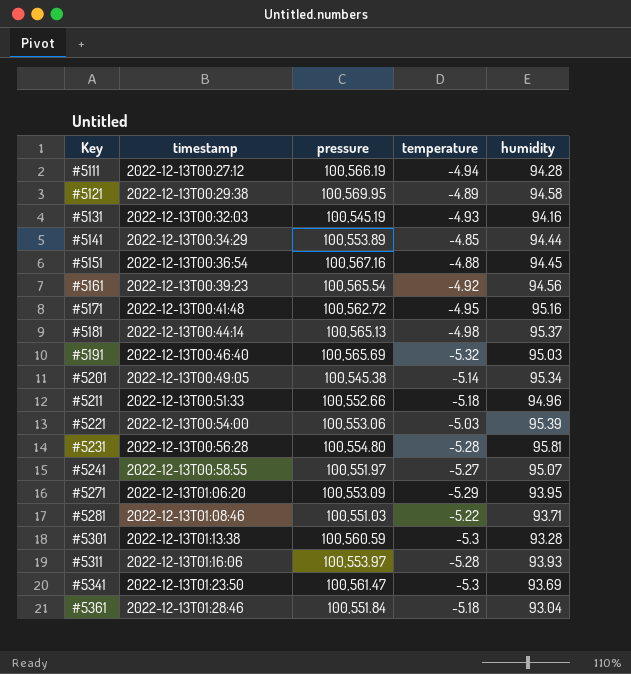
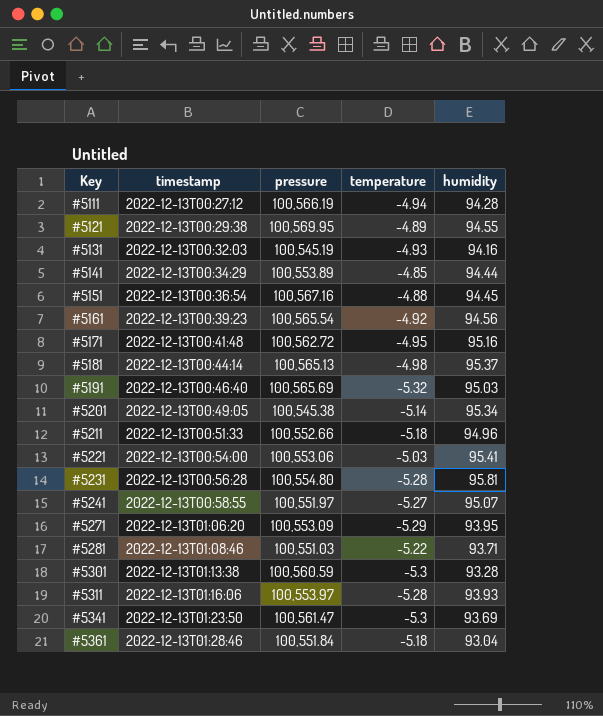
#5121 | humidity: 94.58 -> 94.55
#5221 | humidity: 95.39 -> 95.41

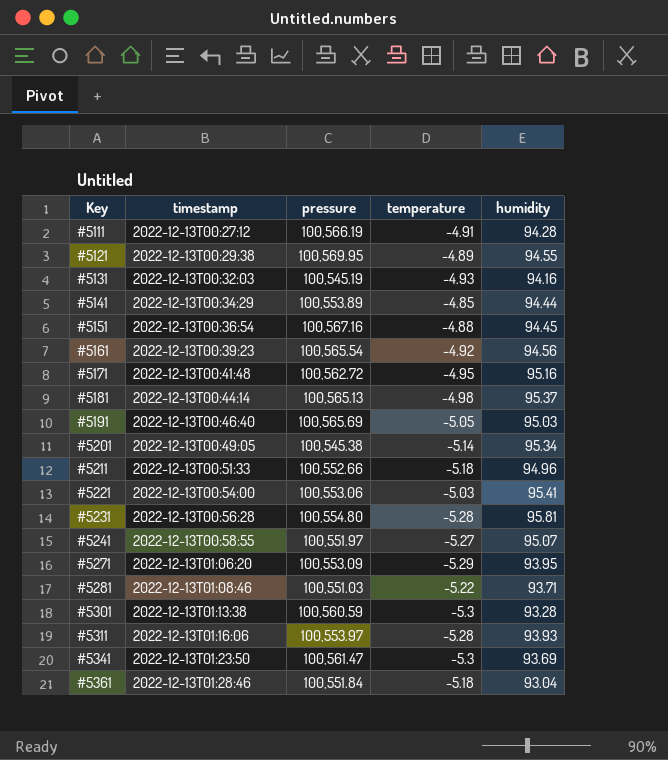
#5111 | temperature: -4.94 -> -4.91
#5191 | temperature: -5.32 -> -5.05

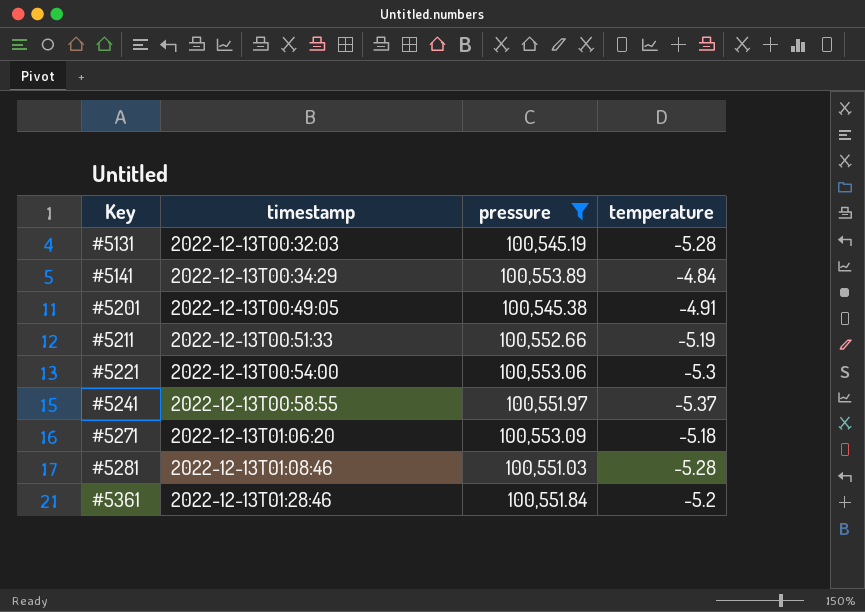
filter: none -> pressure <= 100,553.89
column humidity | position: 5 -> none
#5131 | temperature: -4.93 -> -5.28
#5141 | temperature: -4.85 -> -4.84
#5201 | temperature: -5.14 -> -4.91
#5211 | temperature: -5.18 -> -5.19
#5221 | temperature: -5.03 -> -5.3
#5241 | temperature: -5.27 -> -5.37
#5271 | temperature: -5.29 -> -5.18
#5281 | temperature: -5.22 -> -5.28
#5361 | temperature: -5.18 -> -5.2

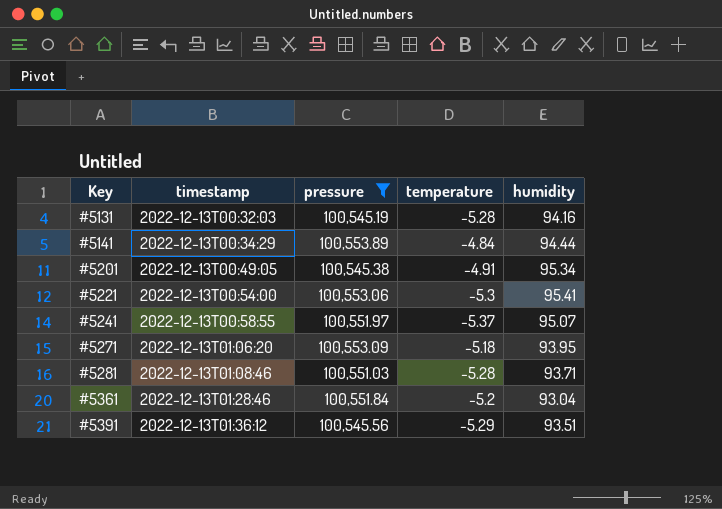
column humidity | position: none -> 5
row #5211: 2022-12-13T00:51:33 | 100,552.66 | -5.19 -> none
row #5391: none -> 2022-12-13T01:36:12 | 100,545.56 | -5.29 | 93.51

